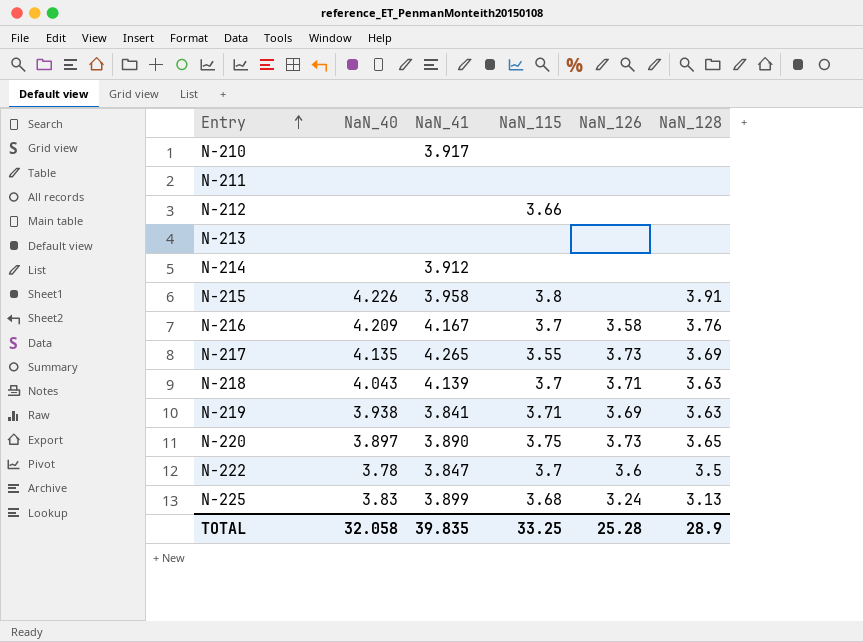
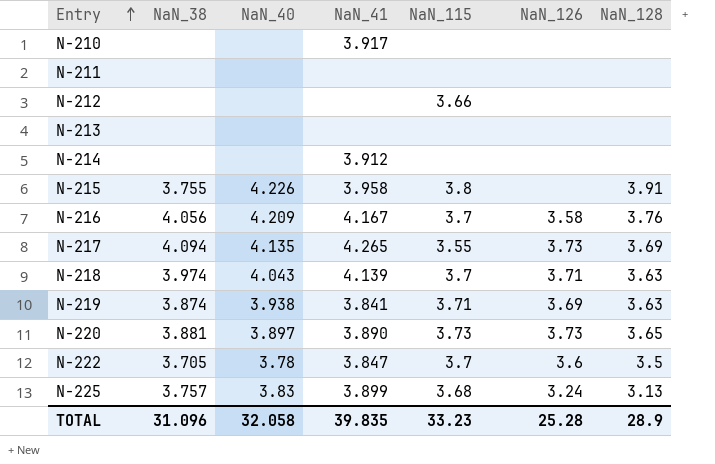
column NaN_38 | position: none -> 2
N-220 | NaN_115: 3.75 -> 3.73
TOTAL | NaN_115: 33.25 -> 33.23

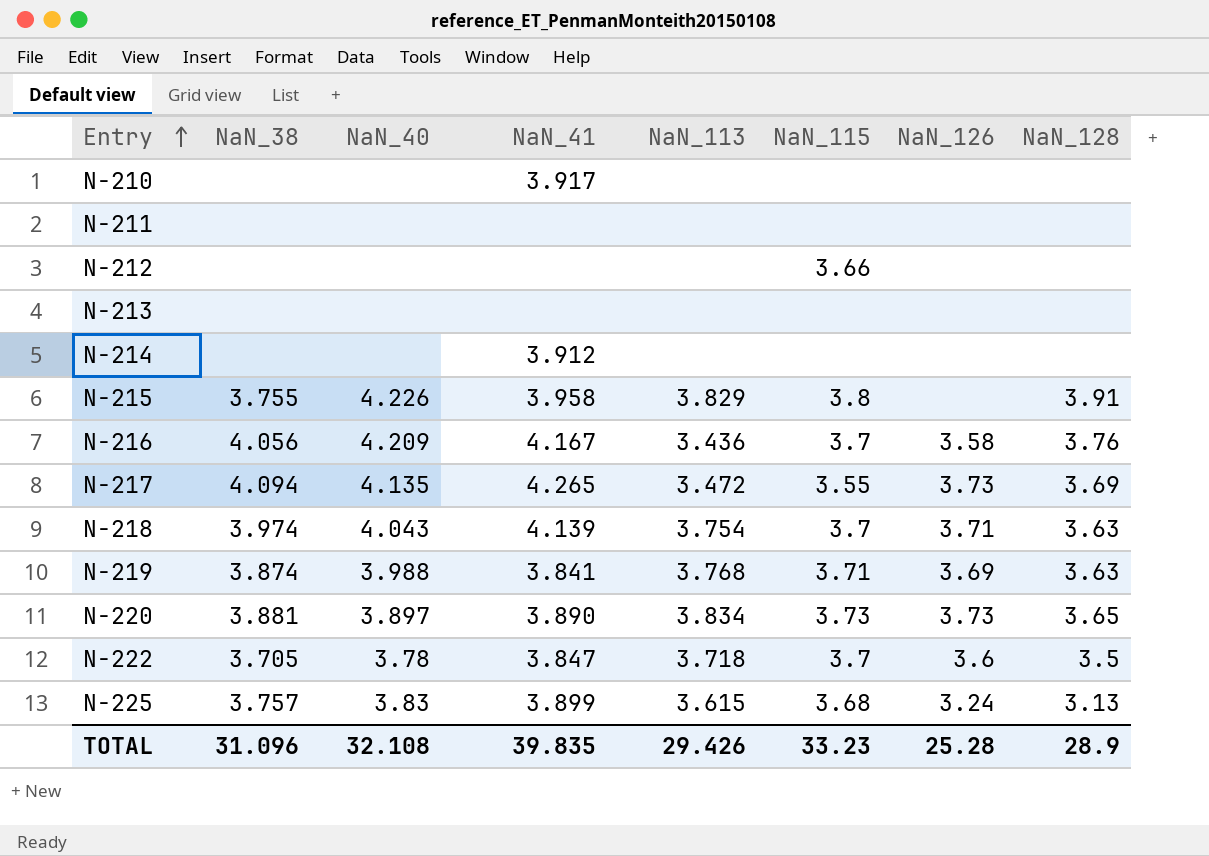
column NaN_113 | position: none -> 5
N-219 | NaN_40: 3.938 -> 3.988
TOTAL | NaN_40: 32.058 -> 32.108

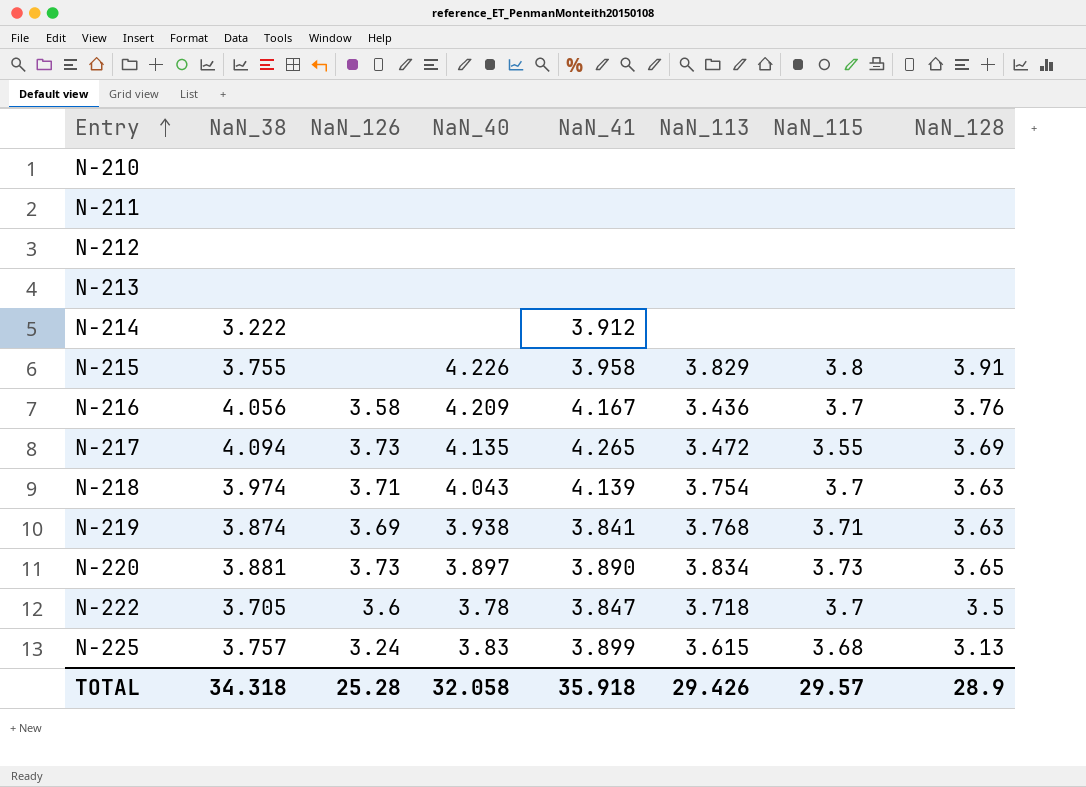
column NaN_126 | position: 7 -> 3
N-210 | NaN_41: 3.917 -> none
N-212 | NaN_115: 3.66 -> none
N-214 | NaN_38: none -> 3.222
N-219 | NaN_40: 3.988 -> 3.938
TOTAL | NaN_38: 31.096 -> 34.318
TOTAL | NaN_40: 32.108 -> 32.058
TOTAL | NaN_41: 39.835 -> 35.918
TOTAL | NaN_115: 33.23 -> 29.57

